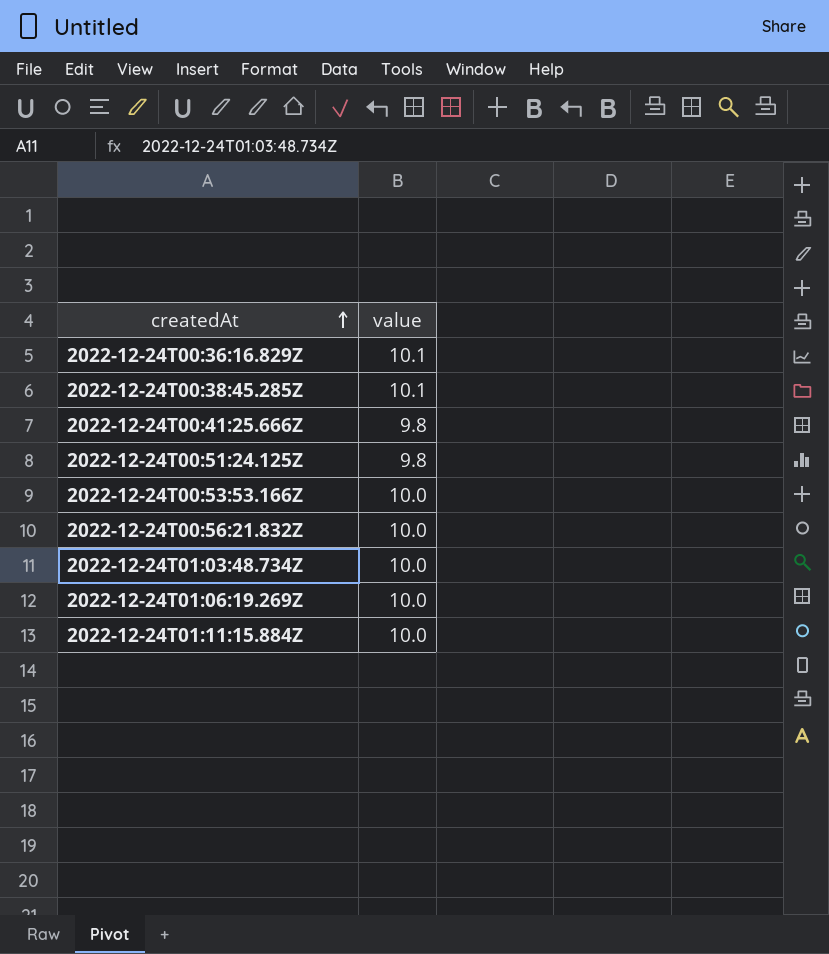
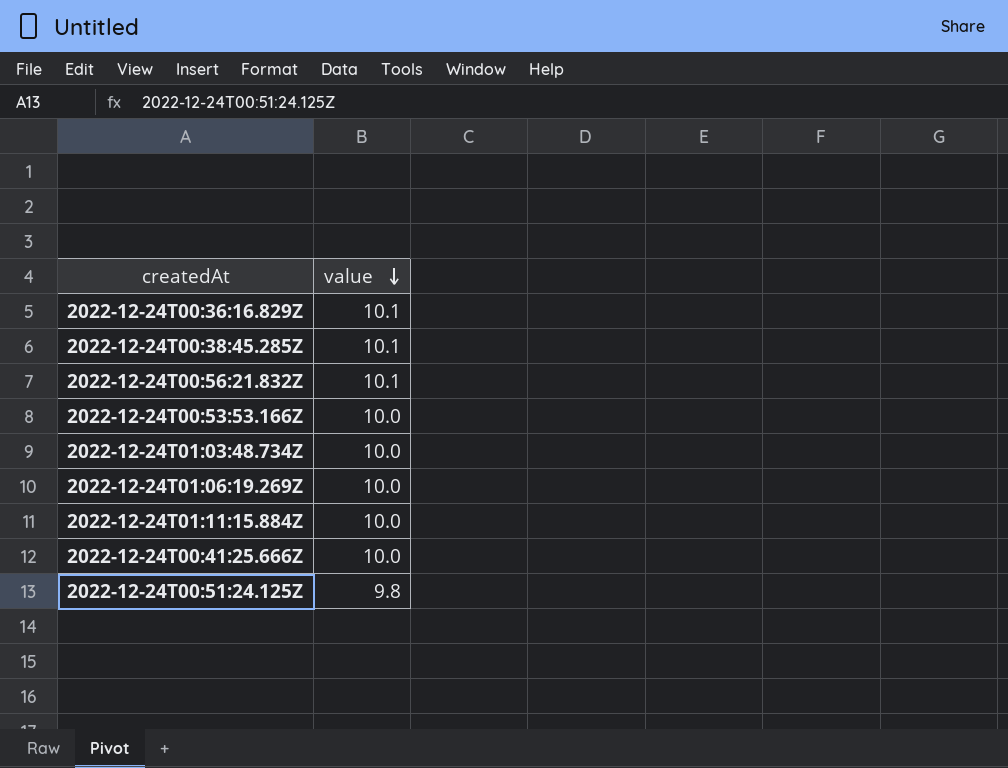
row order: createdAt ascending -> value descending
2022-12-24T00:56:21.832Z | value: 10.0 -> 10.1
2022-12-24T00:41:25.666Z | value: 9.8 -> 10.0

